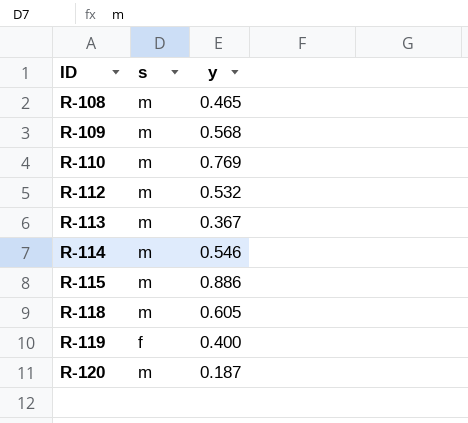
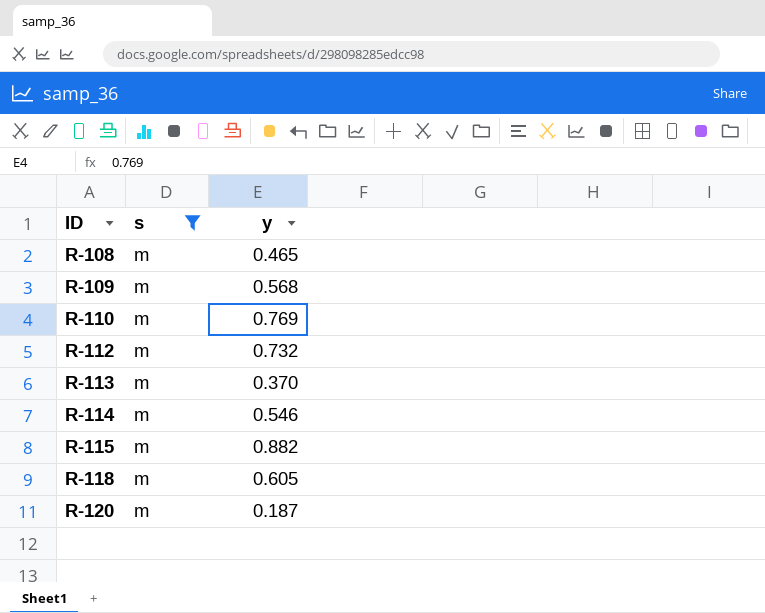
filter: none -> s = m
R-112 | y: 0.532 -> 0.732
R-113 | y: 0.367 -> 0.370
R-115 | y: 0.886 -> 0.882

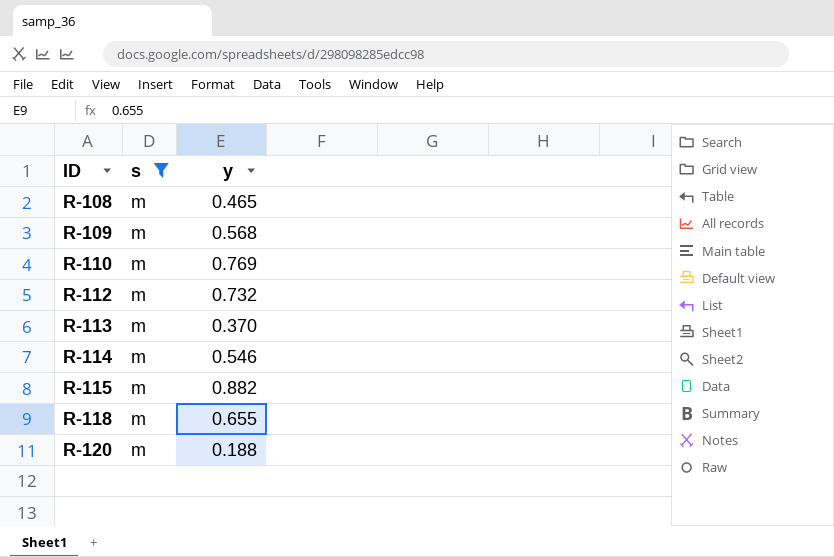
R-118 | y: 0.605 -> 0.655
R-120 | y: 0.187 -> 0.188

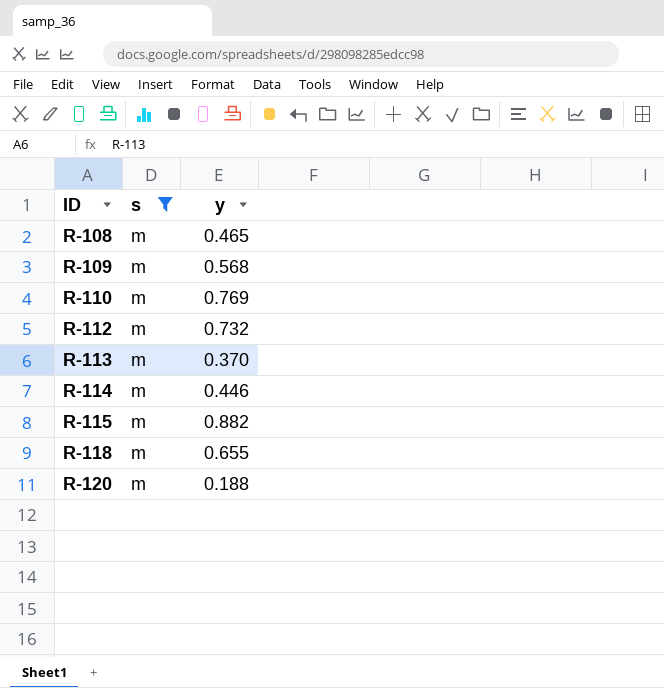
R-114 | y: 0.546 -> 0.446

